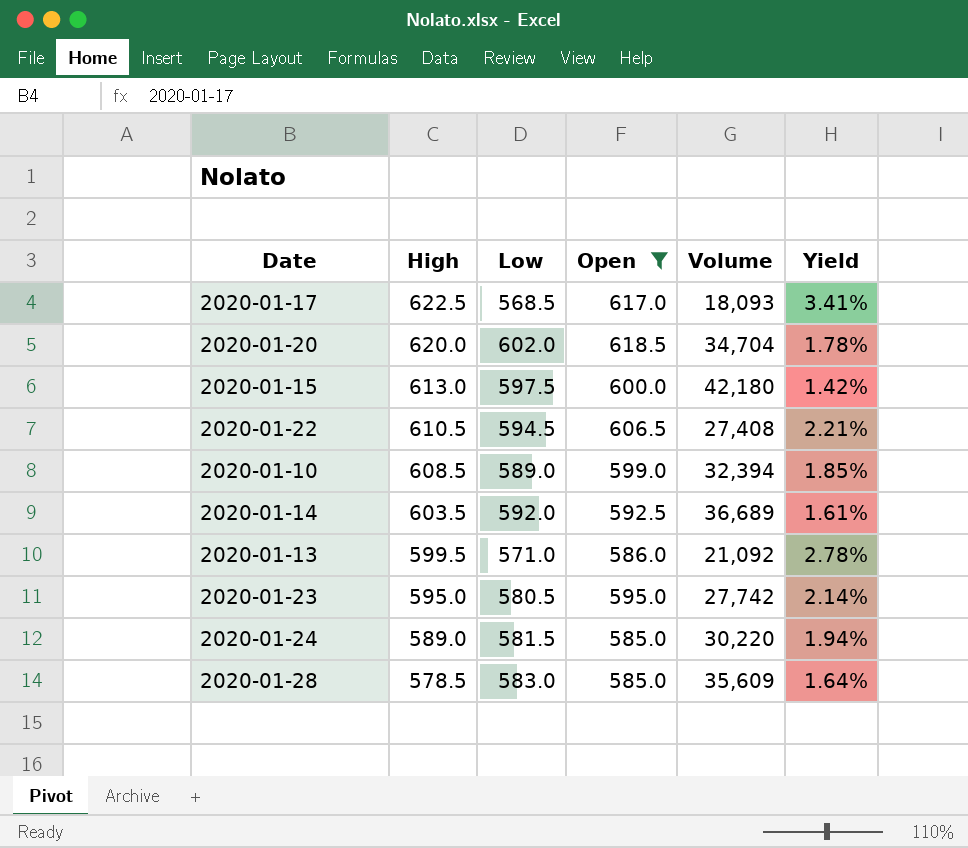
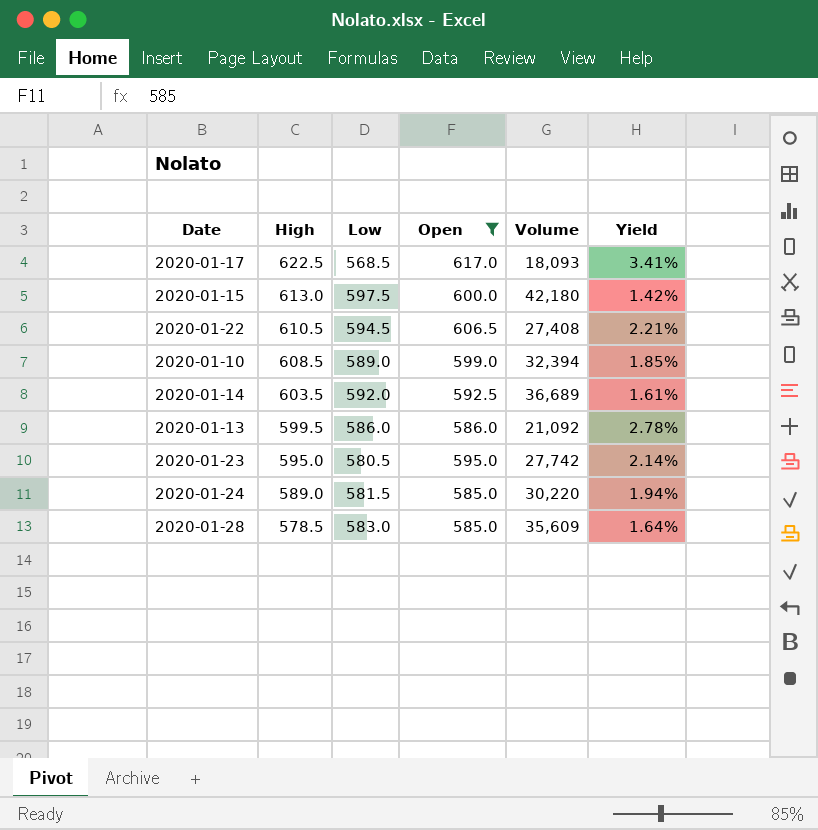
row 2020-01-20: 620.0 | 602.0 | 618.5 | 34,704 | 1.78% -> none
2020-01-13 | Low: 571.0 -> 586.0

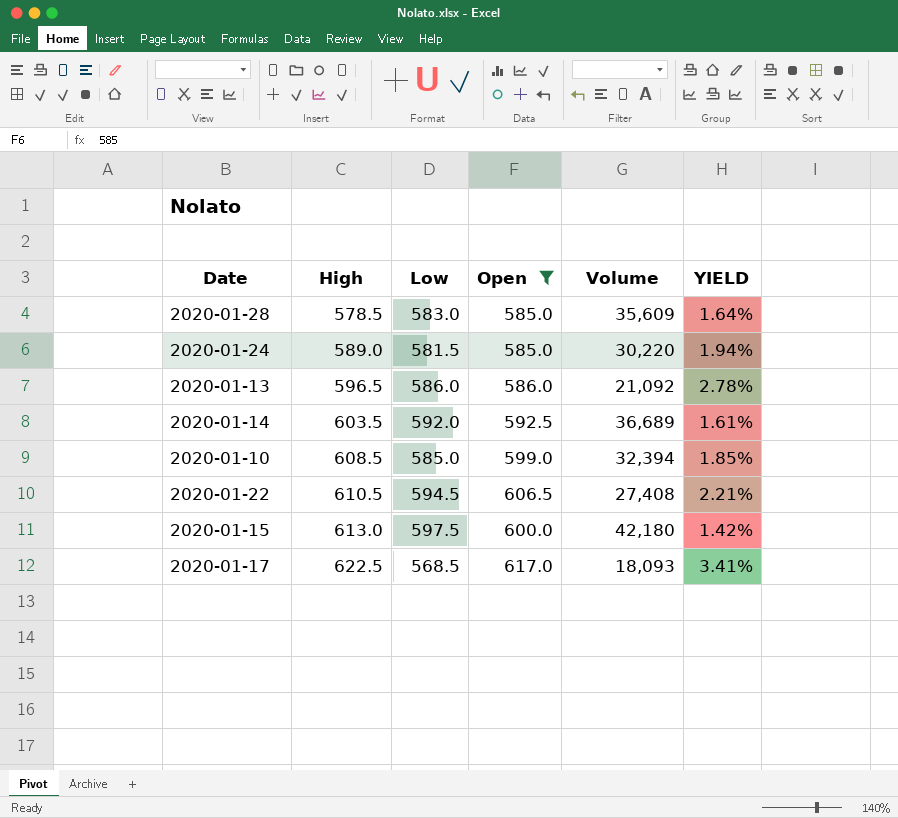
row order: High descending -> High ascending
column name: Yield -> YIELD
row 2020-01-23: 595.0 | 580.5 | 595.0 | 27,742 | 2.14% -> none
2020-01-13 | High: 599.5 -> 596.5
2020-01-10 | Low: 589.0 -> 585.0

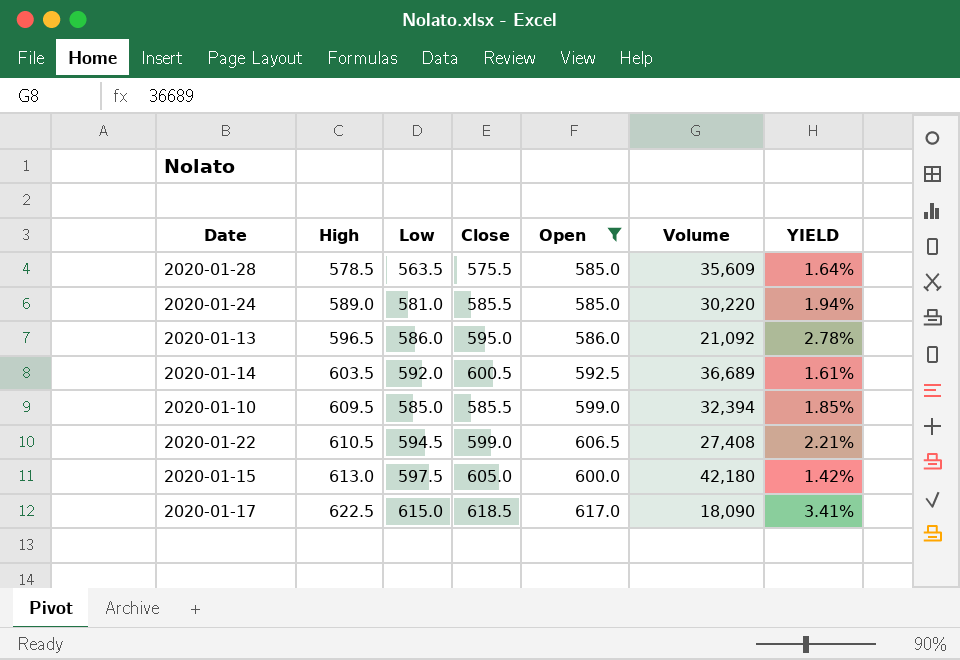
column Close | position: none -> 4
2020-01-28 | Low: 583.0 -> 563.5
2020-01-24 | Low: 581.5 -> 581.0
2020-01-10 | High: 608.5 -> 609.5
2020-01-17 | Low: 568.5 -> 615.0
2020-01-17 | Volume: 18,093 -> 18,090

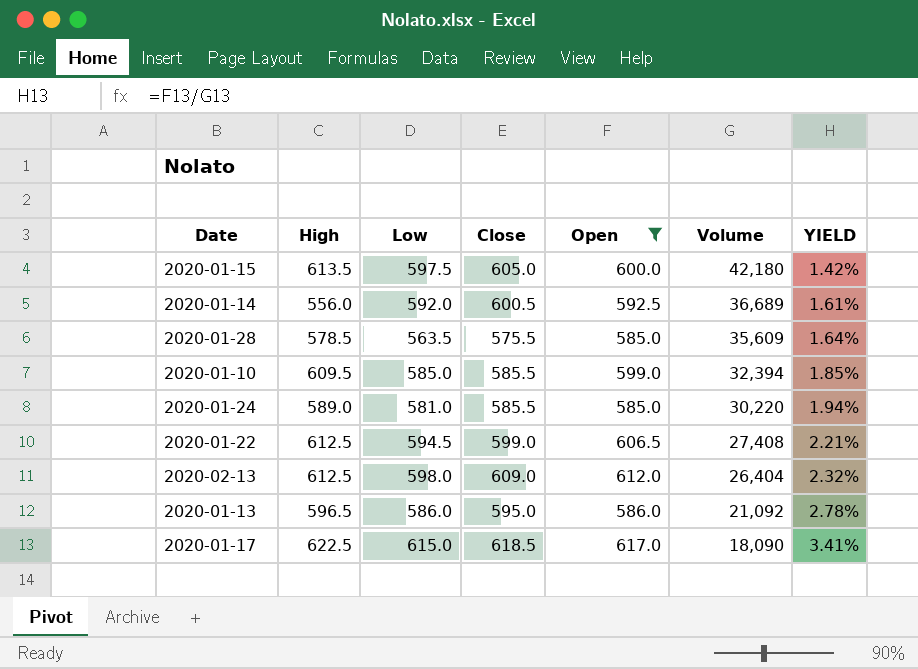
row order: High ascending -> Volume descending
2020-01-15 | High: 613.0 -> 613.5
2020-01-14 | High: 603.5 -> 556.0
2020-01-22 | High: 610.5 -> 612.5
row 2020-02-13: none -> 612.5 | 598.0 | 609.0 | 612.0 | 26,404 | 2.32%

